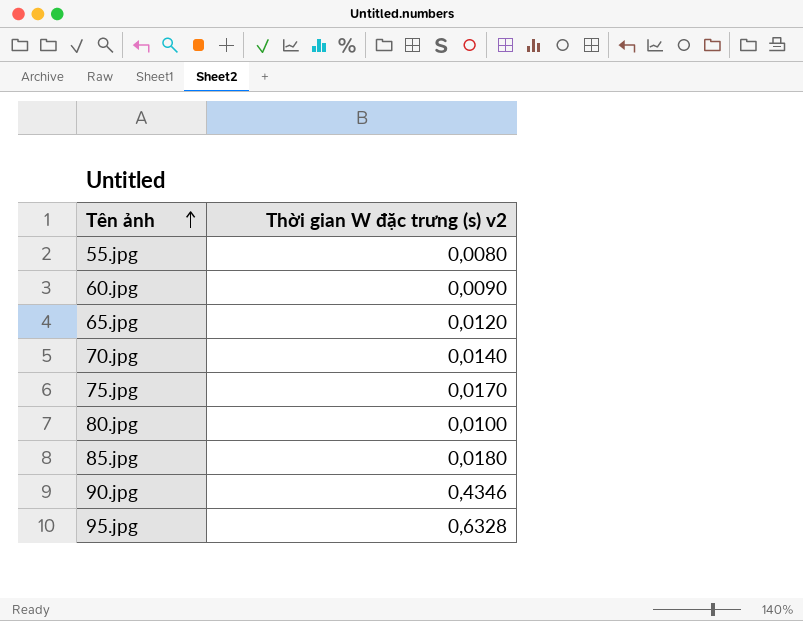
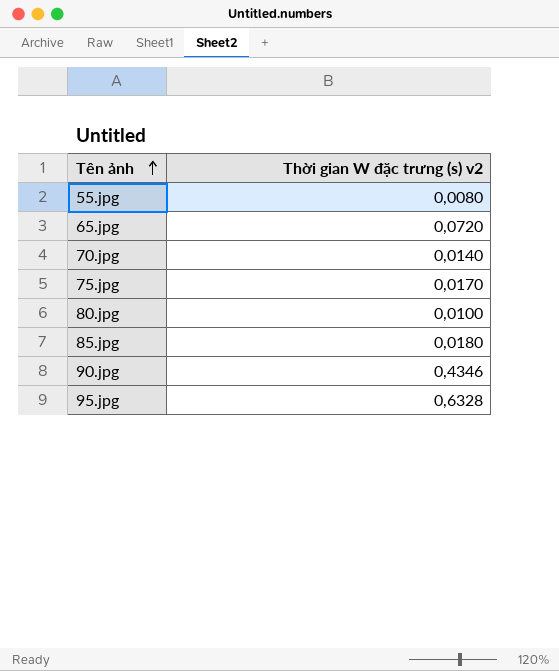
row 60.jpg: 0,0090 -> none
65.jpg | Thời gian W đặc trưng (s) v2: 0,0120 -> 0,0720

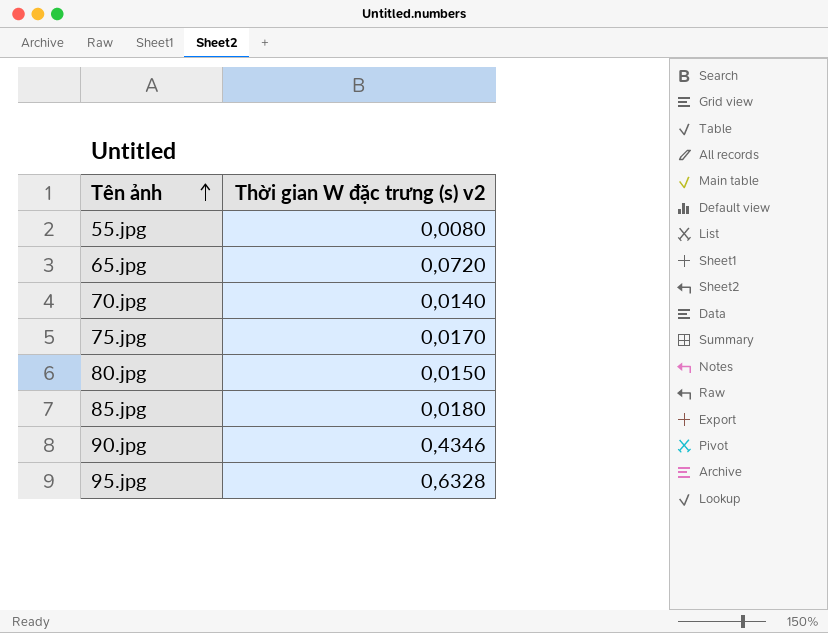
80.jpg | Thời gian W đặc trưng (s) v2: 0,0100 -> 0,0150

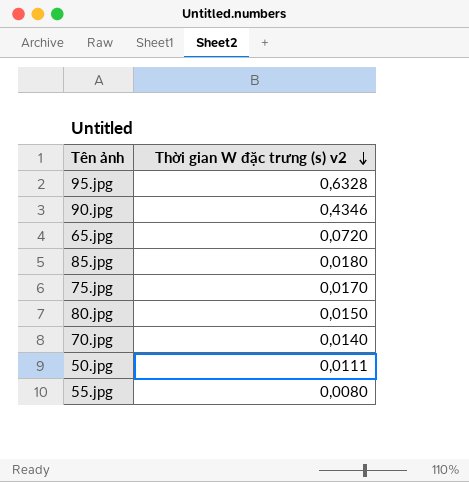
row order: Tên ảnh ascending -> Thời gian W đặc trưng (s) v2 descending
row 50.jpg: none -> 0,0111

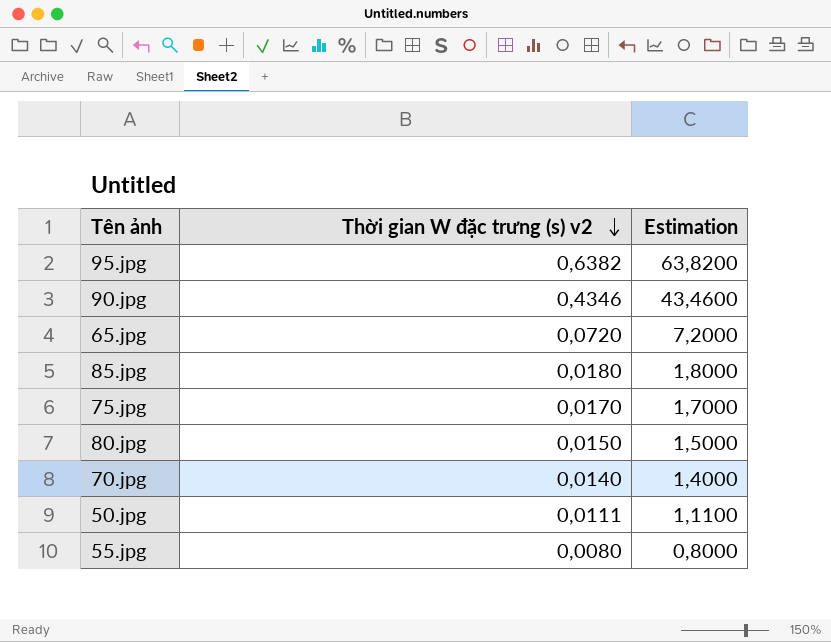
column Estimation | formula: none -> [Thời gian W đặc trưng (s) v2] * 100
95.jpg | Thời gian W đặc trưng (s) v2: 0,6328 -> 0,6382

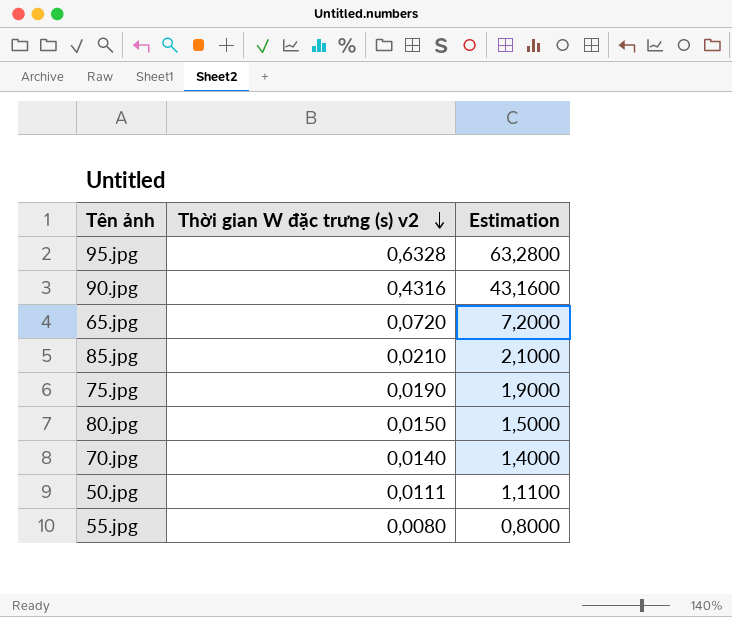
95.jpg | Thời gian W đặc trưng (s) v2: 0,6382 -> 0,6328
95.jpg | Estimation: 63,8200 -> 63,2800
90.jpg | Thời gian W đặc trưng (s) v2: 0,4346 -> 0,4316
90.jpg | Estimation: 43,4600 -> 43,1600
85.jpg | Thời gian W đặc trưng (s) v2: 0,0180 -> 0,0210
85.jpg | Estimation: 1,8000 -> 2,1000
75.jpg | Thời gian W đặc trưng (s) v2: 0,0170 -> 0,0190
75.jpg | Estimation: 1,7000 -> 1,9000

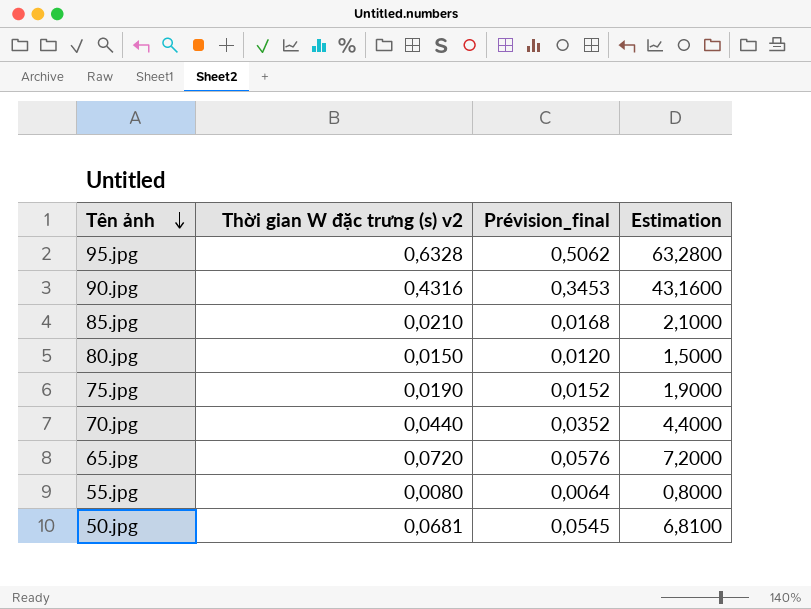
row order: Thời gian W đặc trưng (s) v2 descending -> Tên ảnh descending
column Prévision_final | formula: none -> [Thời gian W đặc trưng (s) v2] * 0,8
70.jpg | Thời gian W đặc trưng (s) v2: 0,0140 -> 0,0440
70.jpg | Estimation: 1,4000 -> 4,4000
50.jpg | Thời gian W đặc trưng (s) v2: 0,0111 -> 0,0681
50.jpg | Estimation: 1,1100 -> 6,8100

